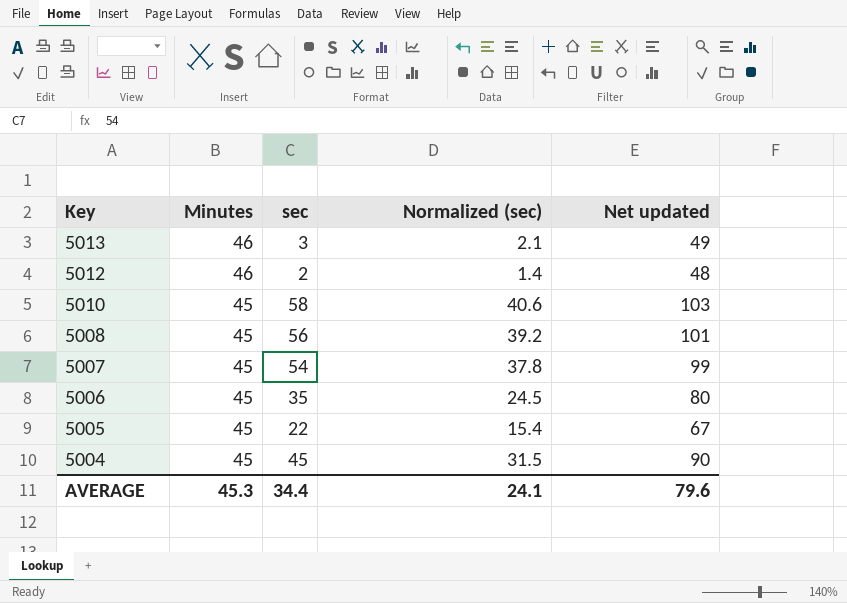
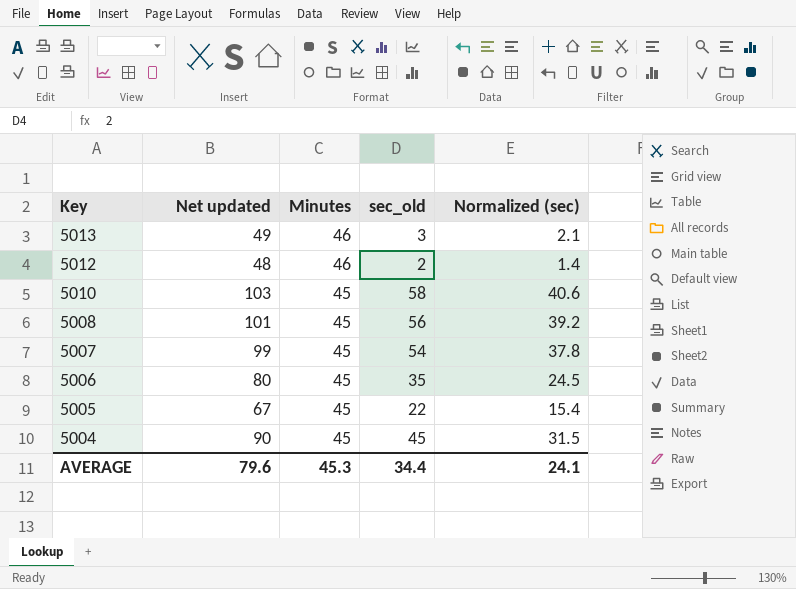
column Net updated | position: 5 -> 2
column name: sec -> sec_old

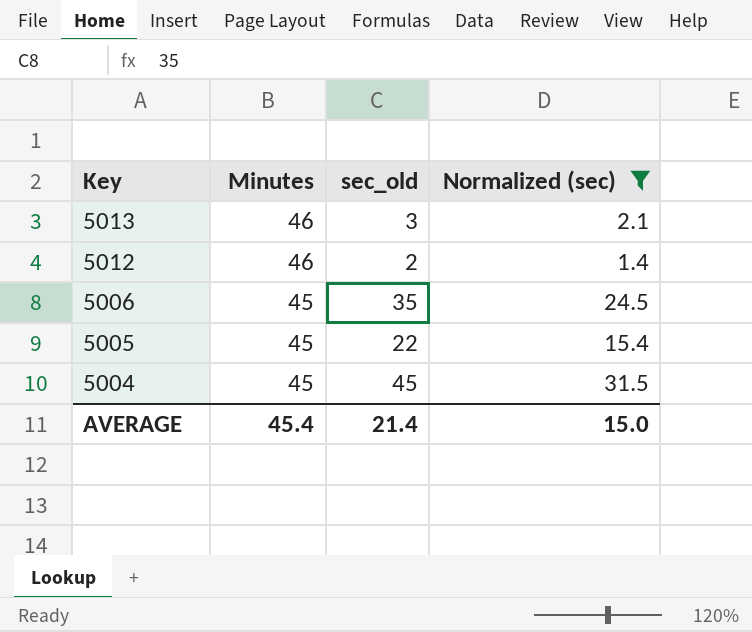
filter: none -> Normalized (sec) <= 31.5
column Net updated | formula: [Minutes] + [sec_old] -> none
AVERAGE | Minutes: 45.3 -> 45.4
AVERAGE | sec_old: 34.4 -> 21.4
AVERAGE | Normalized (sec): 24.1 -> 15.0

